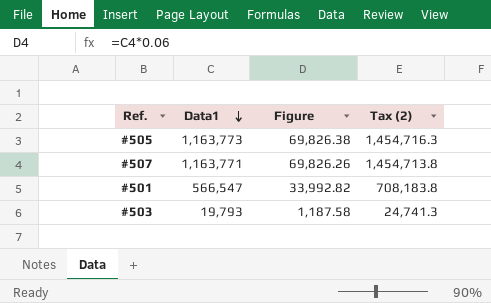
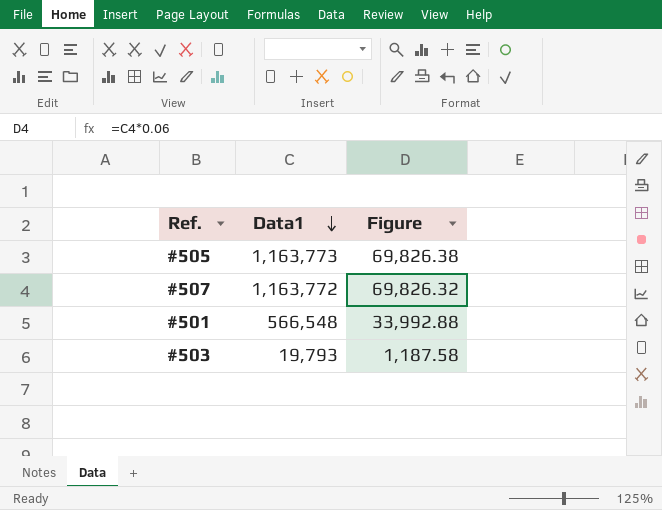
column Tax (2) | formula: [Data1] * 1.25 -> none
#507 | Data1: 1,163,771 -> 1,163,772
#507 | Figure: 69,826.26 -> 69,826.32
#501 | Data1: 566,547 -> 566,548
#501 | Figure: 33,992.82 -> 33,992.88

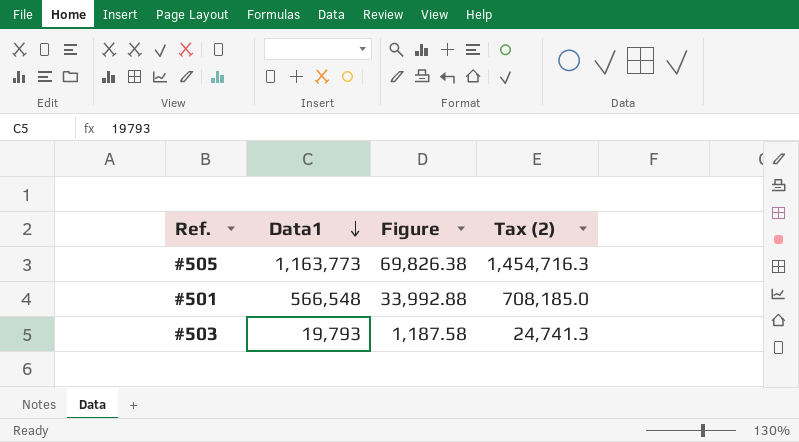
column Tax (2) | formula: none -> [Data1] * 1.25
row #507: 1,163,772 | 69,826.32 -> none

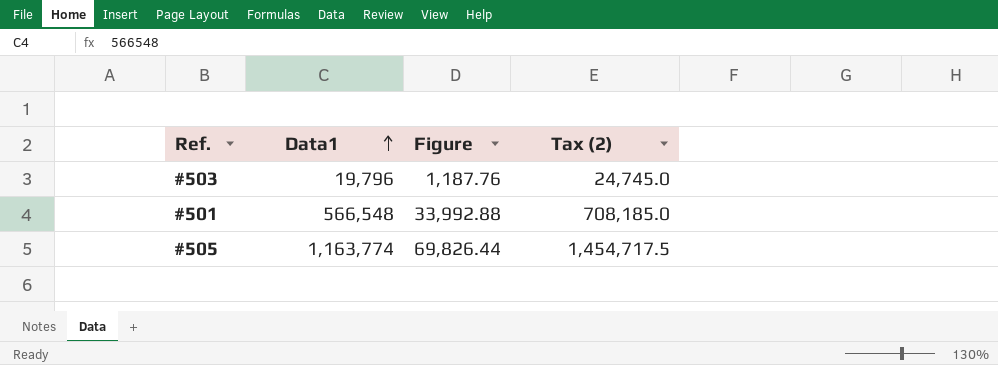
row order: Data1 descending -> Data1 ascending
#503 | Data1: 19,793 -> 19,796
#503 | Figure: 1,187.58 -> 1,187.76
#503 | Tax (2): 24,741.3 -> 24,745.0
#505 | Data1: 1,163,773 -> 1,163,774
#505 | Figure: 69,826.38 -> 69,826.44
#505 | Tax (2): 1,454,716.3 -> 1,454,717.5

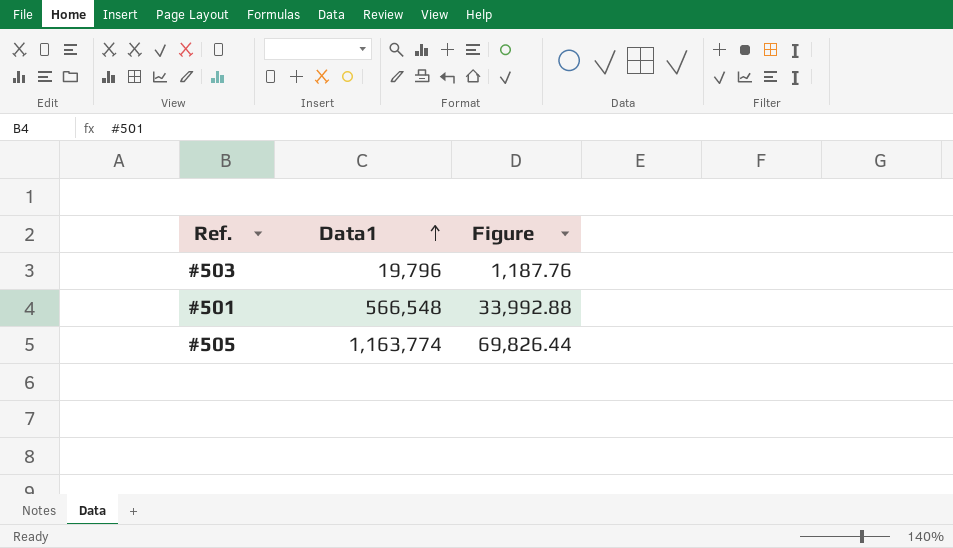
column Tax (2) | formula: [Data1] * 1.25 -> none

